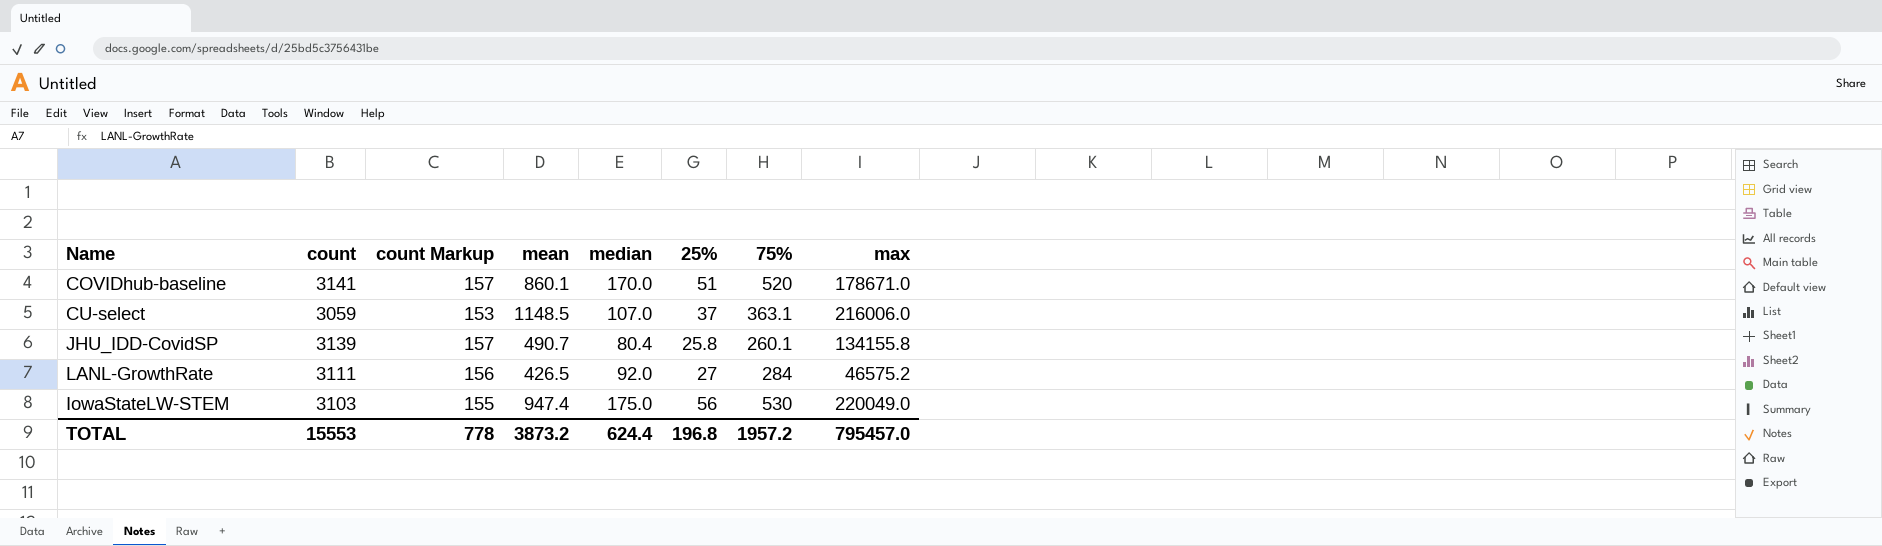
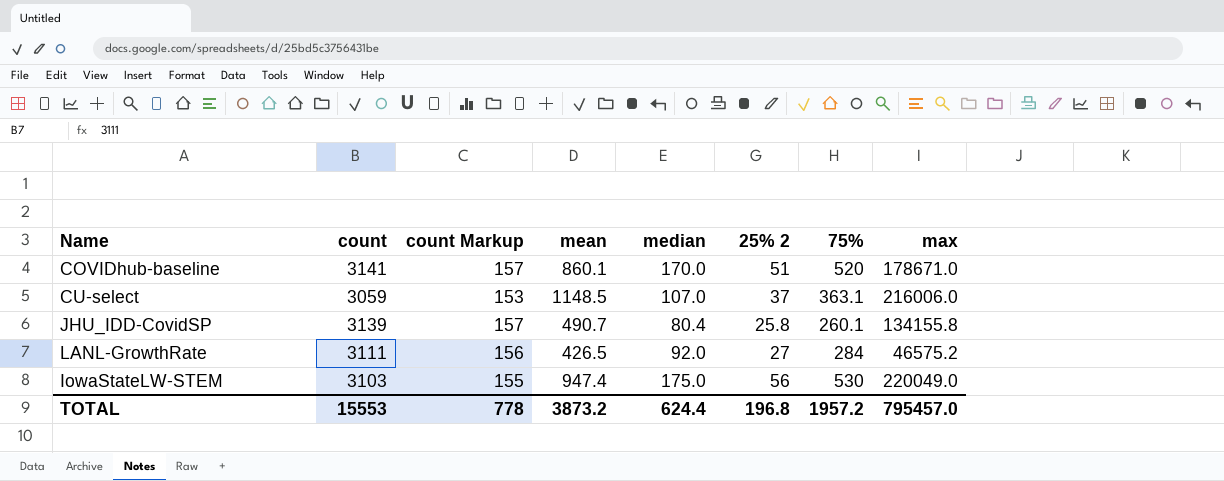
column name: 25% -> 25% 2

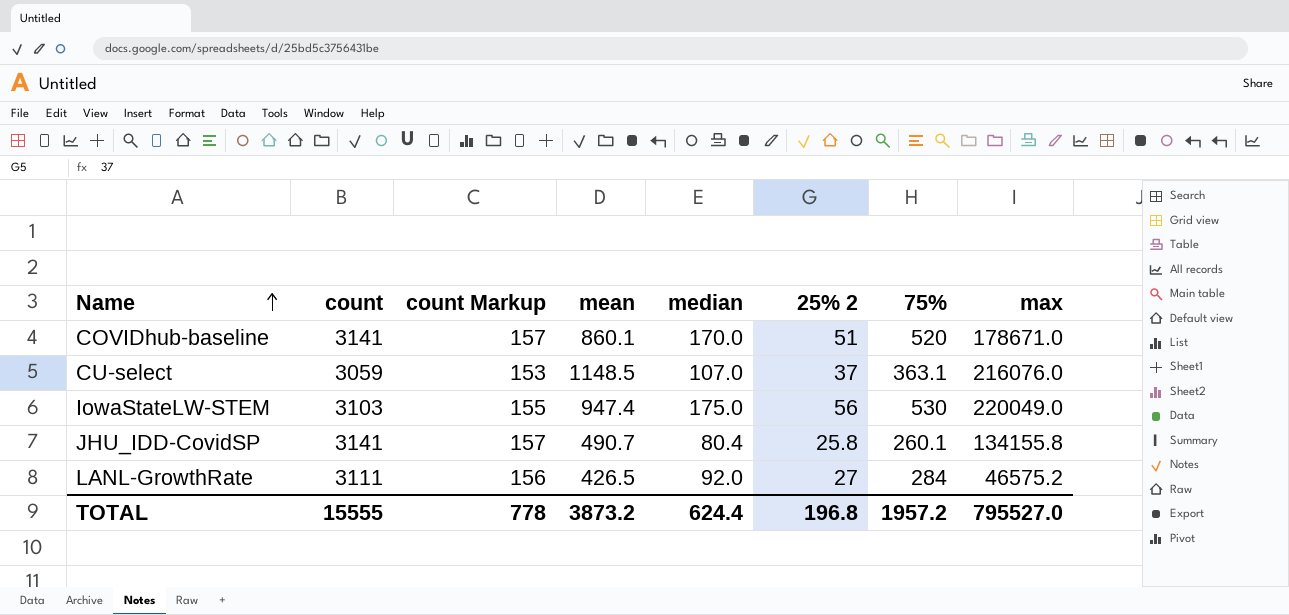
row order: none -> Name ascending
CU-select | max: 216006.0 -> 216076.0
JHU_IDD-CovidSP | count: 3139 -> 3141
TOTAL | count: 15553 -> 15555
TOTAL | max: 795457.0 -> 795527.0

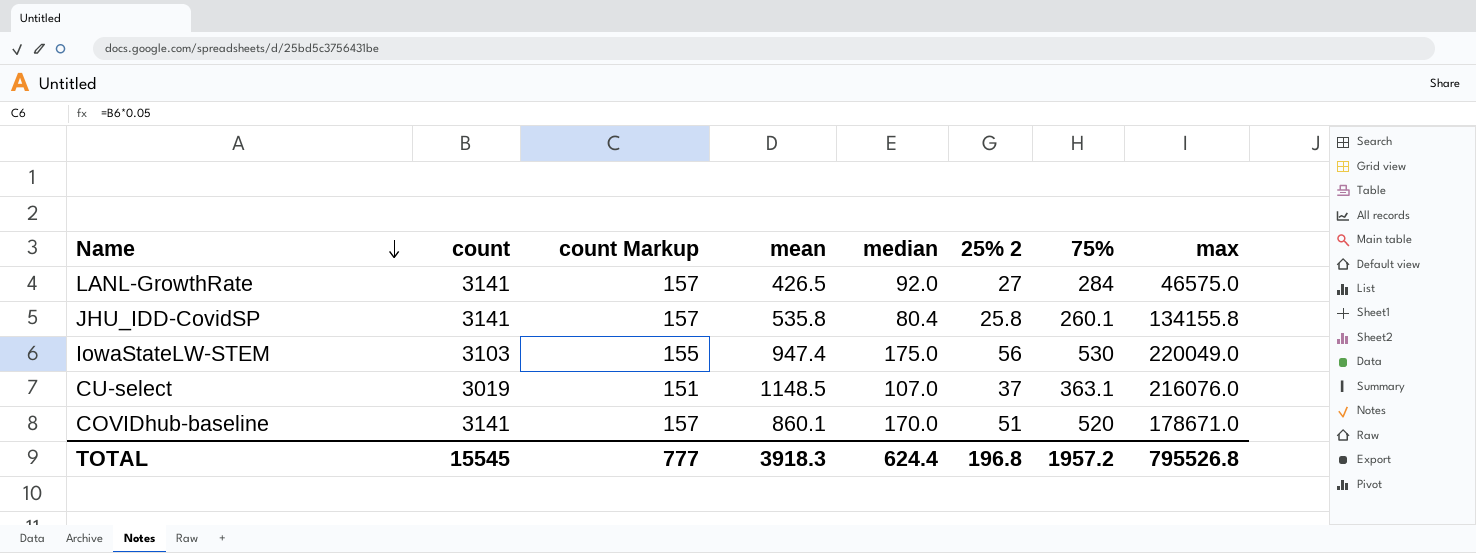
row order: Name ascending -> Name descending
LANL-GrowthRate | count: 3111 -> 3141
LANL-GrowthRate | count Markup: 156 -> 157
LANL-GrowthRate | max: 46575.2 -> 46575.0
JHU_IDD-CovidSP | mean: 490.7 -> 535.8
CU-select | count: 3059 -> 3019
CU-select | count Markup: 153 -> 151
TOTAL | count: 15555 -> 15545
TOTAL | count Markup: 778 -> 777
TOTAL | mean: 3873.2 -> 3918.3
TOTAL | max: 795527.0 -> 795526.8

